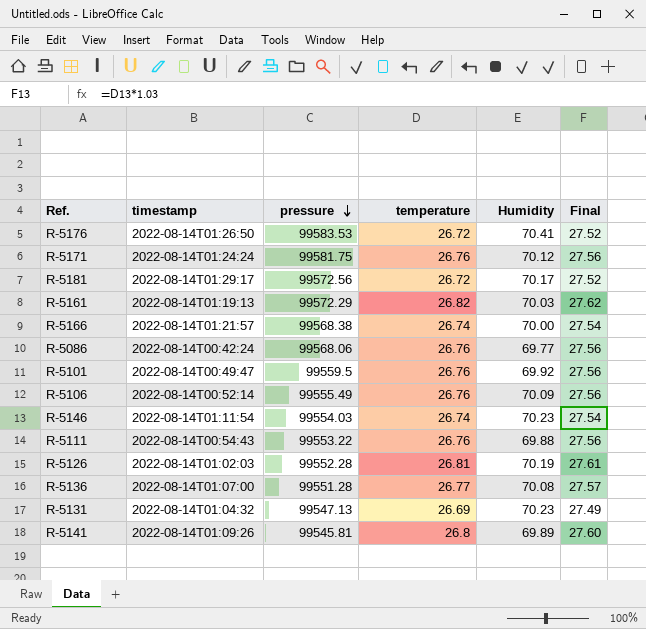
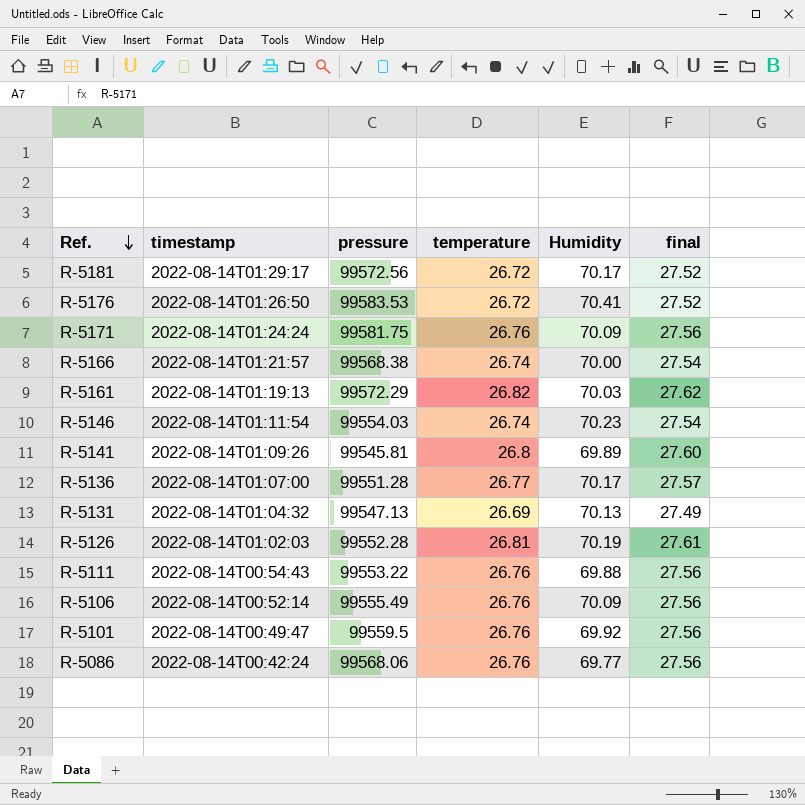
row order: pressure descending -> Ref. descending
column name: Final -> final
R-5171 | Humidity: 70.12 -> 70.09
R-5136 | Humidity: 70.08 -> 70.17
R-5131 | Humidity: 70.23 -> 70.13

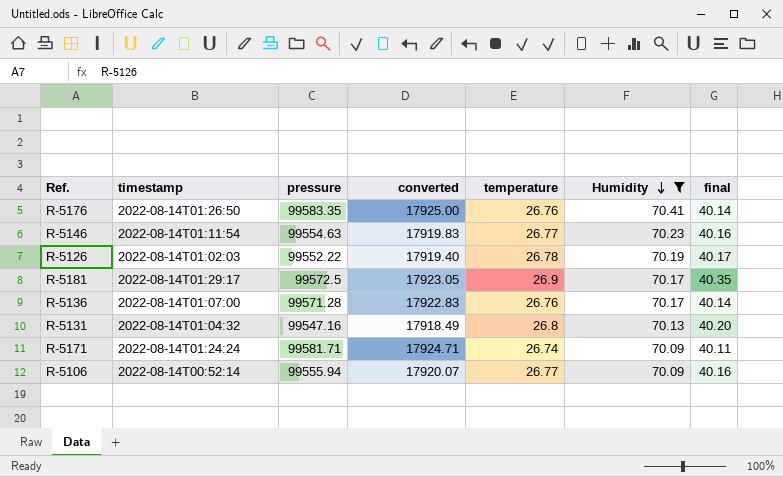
filter: none -> Humidity >= 70.09
row order: Ref. descending -> Humidity descending
column converted | formula: none -> [pressure] * 0.18
column final | formula: [temperature] * 1.03 -> [temperature] * 1.5
R-5176 | pressure: 99583.53 -> 99583.35
R-5176 | temperature: 26.72 -> 26.76
R-5146 | pressure: 99554.03 -> 99554.63
R-5146 | temperature: 26.74 -> 26.77
R-5126 | pressure: 99552.28 -> 99552.22
R-5126 | temperature: 26.81 -> 26.78
R-5181 | pressure: 99572.56 -> 99572.5
R-5181 | temperature: 26.72 -> 26.9
R-5136 | pressure: 99551.28 -> 99571.28
R-5136 | temperature: 26.77 -> 26.76
R-5131 | pressure: 99547.13 -> 99547.16
R-5131 | temperature: 26.69 -> 26.8
R-5171 | pressure: 99581.75 -> 99581.71
R-5171 | temperature: 26.76 -> 26.74
R-5106 | pressure: 99555.49 -> 99555.94
R-5106 | temperature: 26.76 -> 26.77

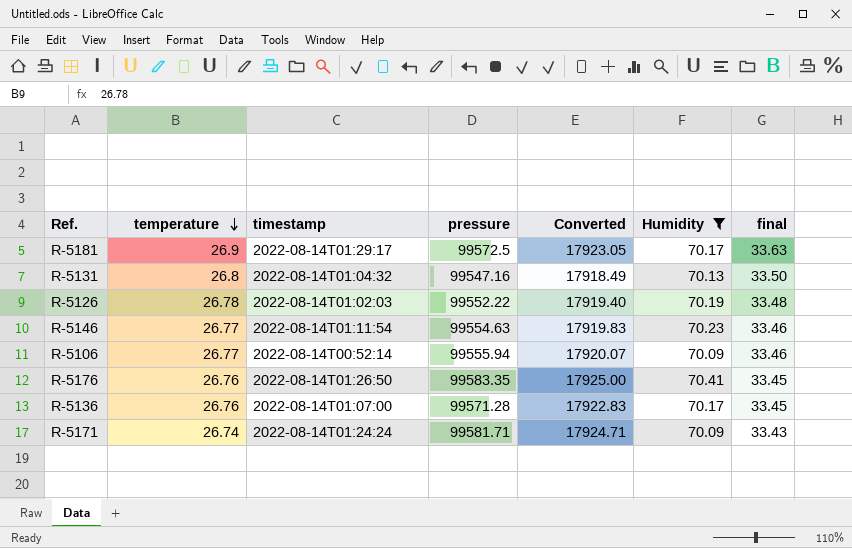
row order: Humidity descending -> temperature descending
column temperature | position: 5 -> 2
column name: converted -> Converted
column final | formula: [temperature] * 1.5 -> [temperature] * 1.25

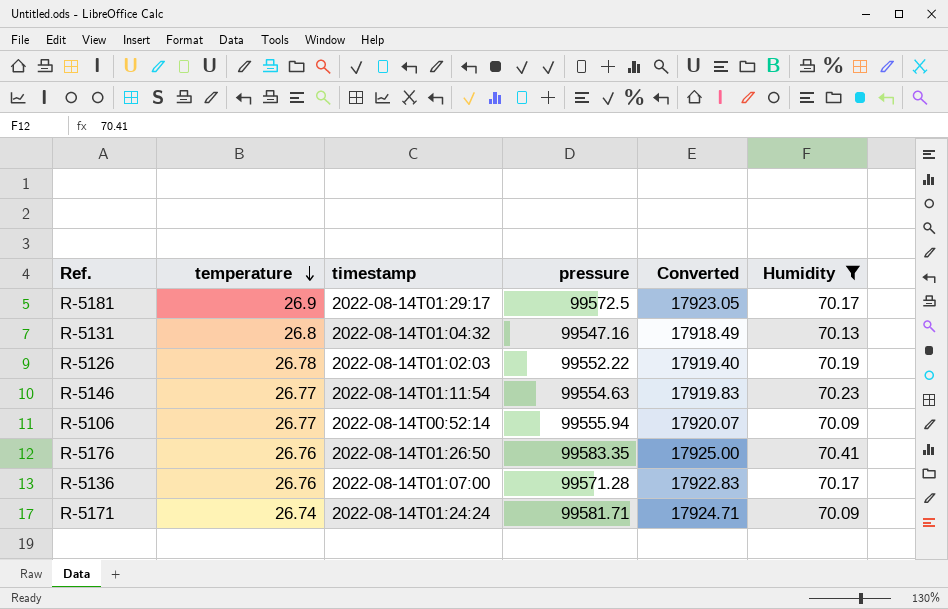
column final | formula: [temperature] * 1.25 -> none

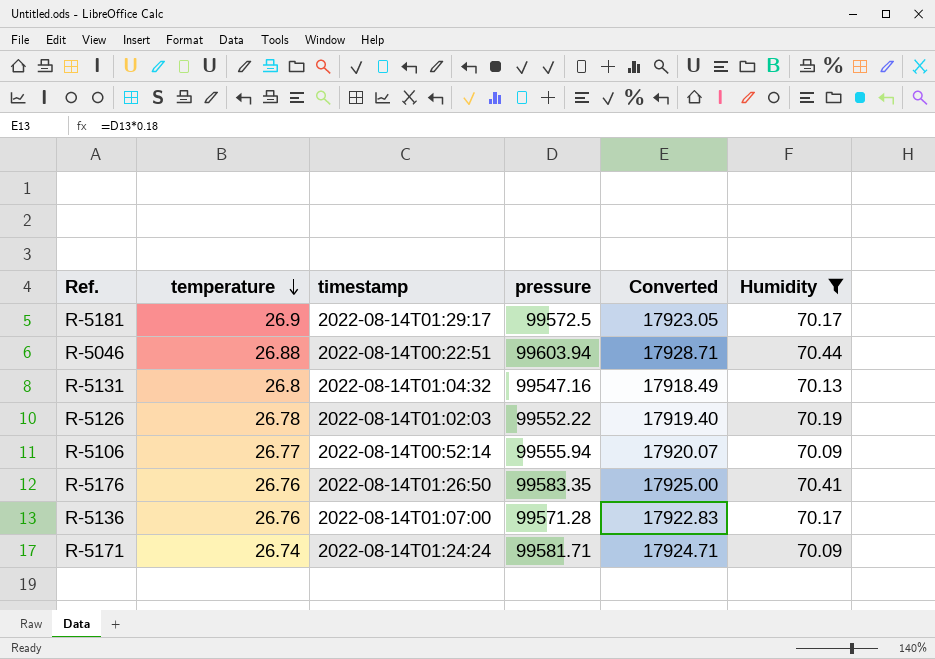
row R-5146: 26.77 | 2022-08-14T01:11:54 | 99554.63 | 17919.83 | 70.23 -> none
row R-5046: none -> 26.88 | 2022-08-14T00:22:51 | 99603.94 | 17928.71 | 70.44

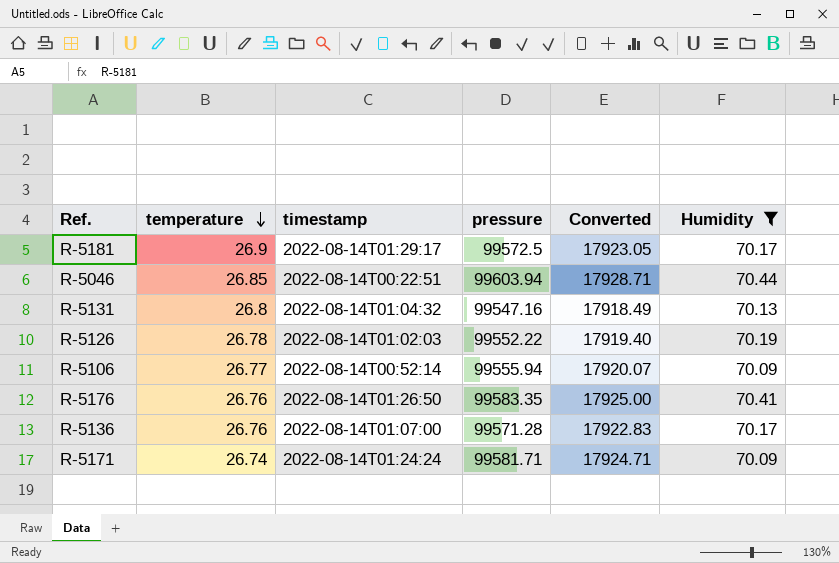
R-5046 | temperature: 26.88 -> 26.85

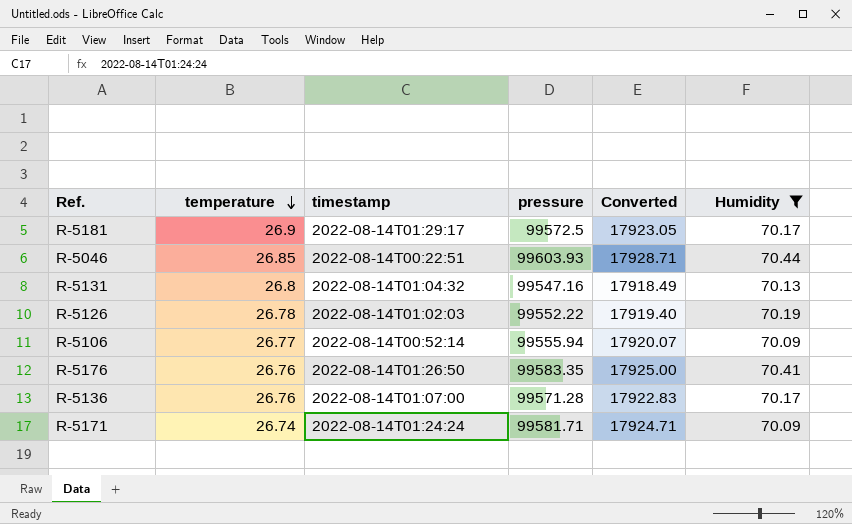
R-5046 | pressure: 99603.94 -> 99603.93

